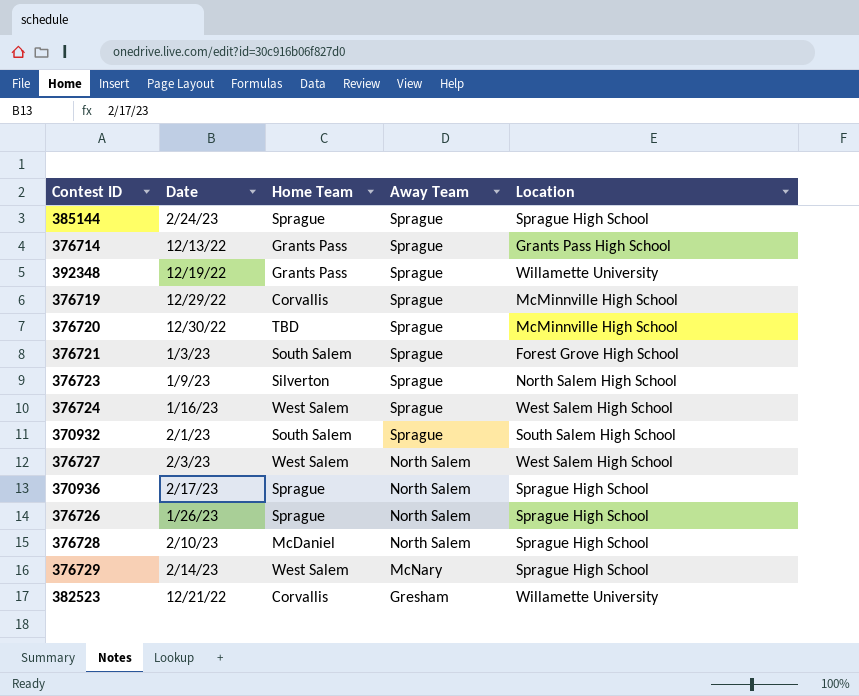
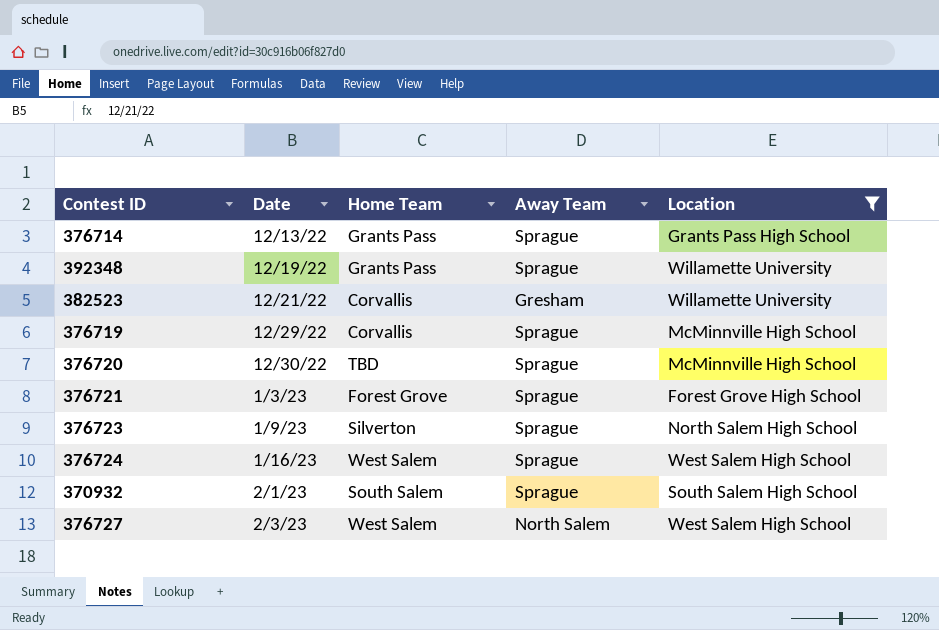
filter: none -> Location != Sprague High School
row order: Away Team descending -> Date ascending
376721 | Home Team: South Salem -> Forest Grove

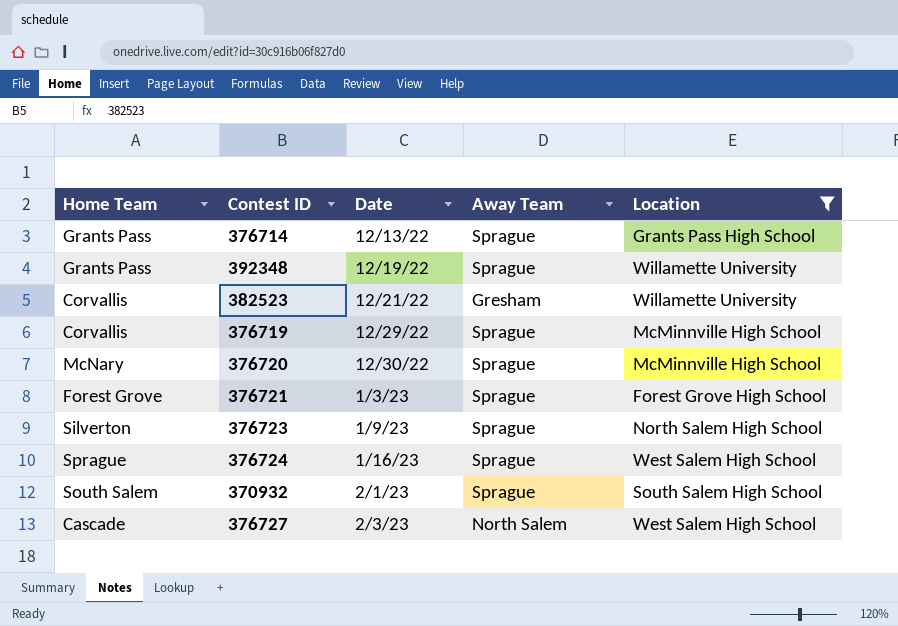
column Home Team | position: 3 -> 1
376720 | Home Team: TBD -> McNary
376724 | Home Team: West Salem -> Sprague
376727 | Home Team: West Salem -> Cascade

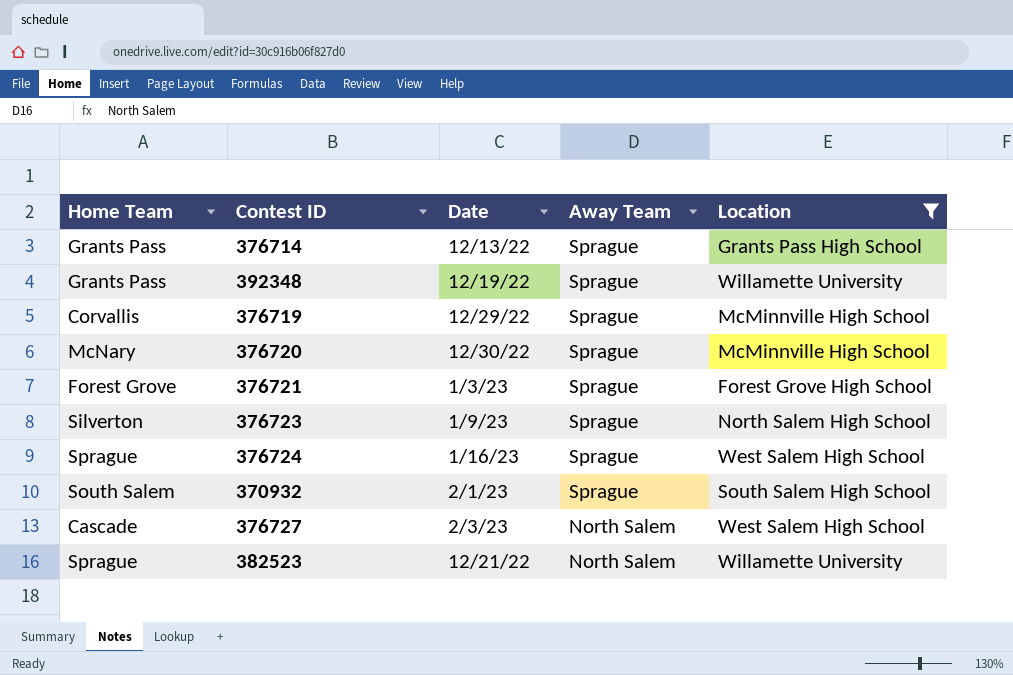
row order: Date ascending -> Away Team descending
382523 | Home Team: Corvallis -> Sprague
382523 | Away Team: Gresham -> North Salem

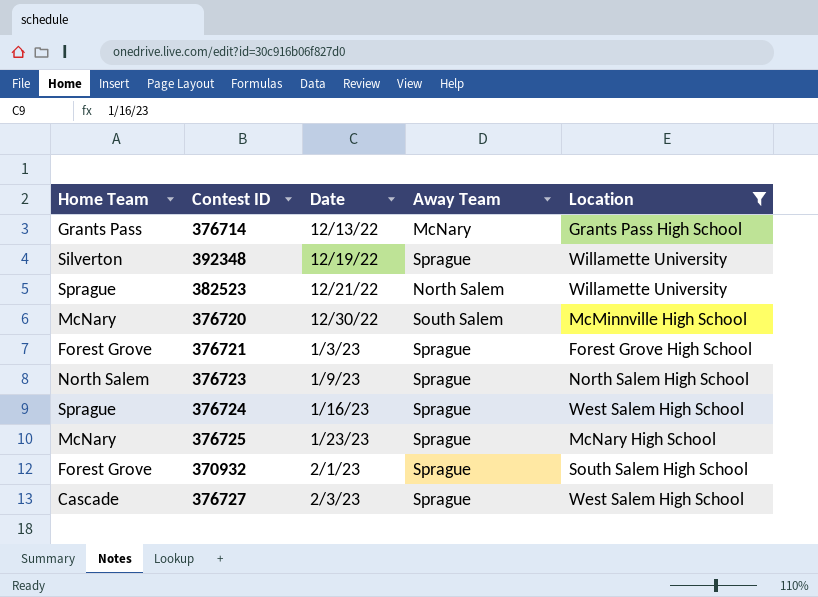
row order: Away Team descending -> Date ascending
row 376719: Corvallis | 12/29/22 | Sprague | McMinnville High School -> none
376714 | Away Team: Sprague -> McNary
392348 | Home Team: Grants Pass -> Silverton
376720 | Away Team: Sprague -> South Salem
376723 | Home Team: Silverton -> North Salem
row 376725: none -> McNary | 1/23/23 | Sprague | McNary High School
370932 | Home Team: South Salem -> Forest Grove
376727 | Away Team: North Salem -> Sprague

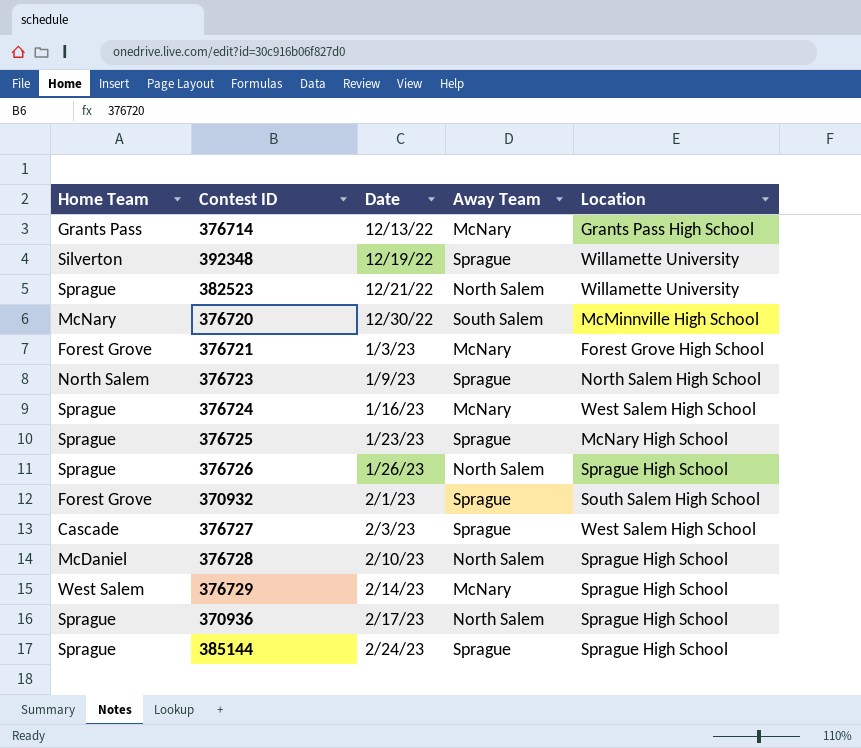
filter: Location != Sprague High School -> none
376721 | Away Team: Sprague -> McNary
376724 | Away Team: Sprague -> McNary
376725 | Home Team: McNary -> Sprague

